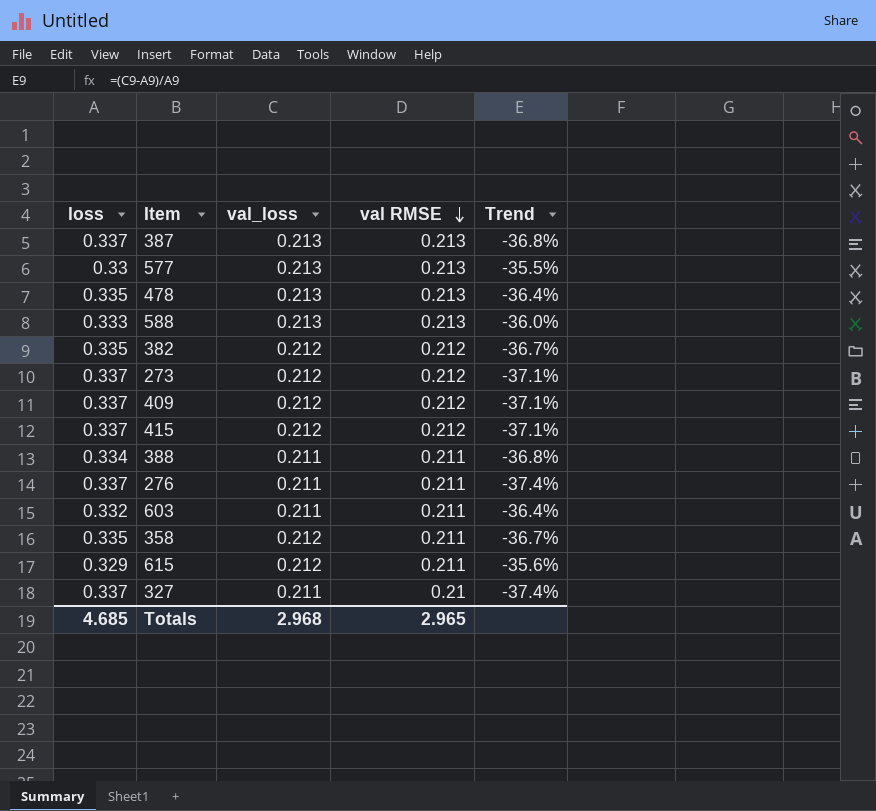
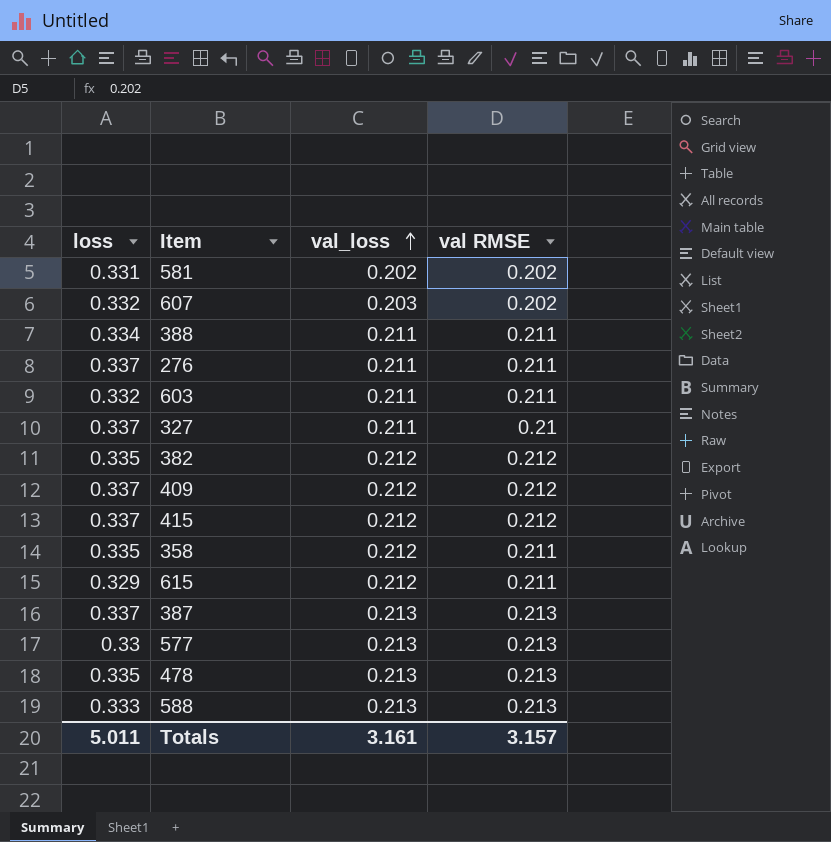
row order: val RMSE descending -> val_loss ascending
column Trend | formula: ([val_loss] - [loss]) / [loss] -> none
row 273: 0.337 | 0.212 | 0.212 | -37.1% -> none
row 581: none -> 0.331 | 0.202 | 0.202
row 607: none -> 0.332 | 0.203 | 0.202
Totals | loss: 4.685 -> 5.011
Totals | val_loss: 2.968 -> 3.161
Totals | val RMSE: 2.965 -> 3.157

